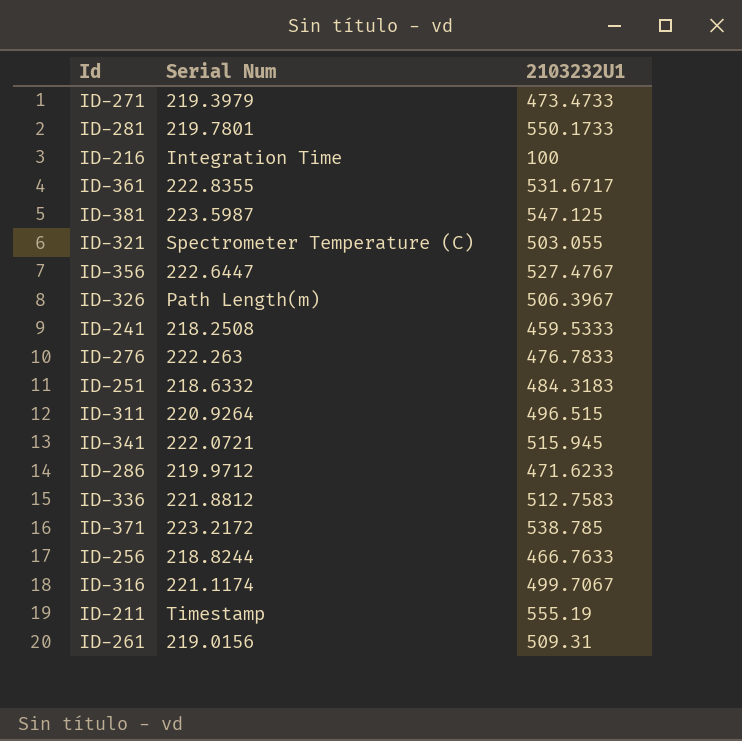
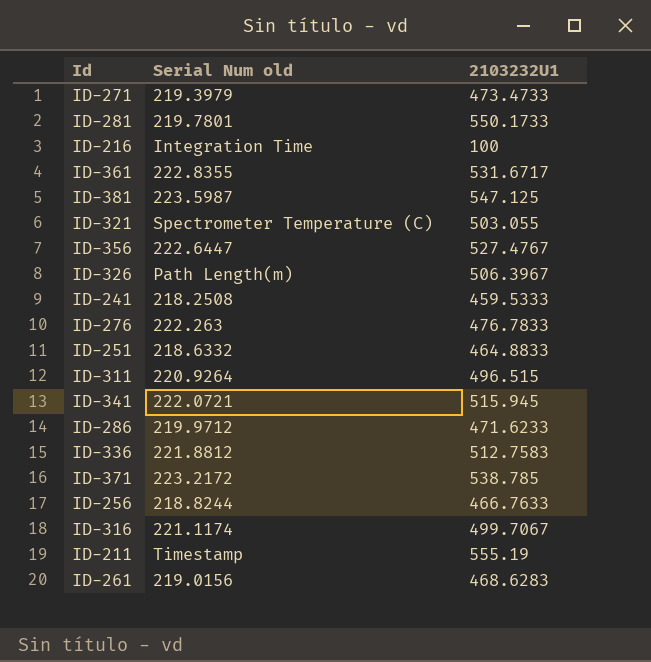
column name: Serial Num -> Serial Num old
ID-251 | 2103232U1: 484.3183 -> 464.8833
ID-261 | 2103232U1: 509.31 -> 468.6283

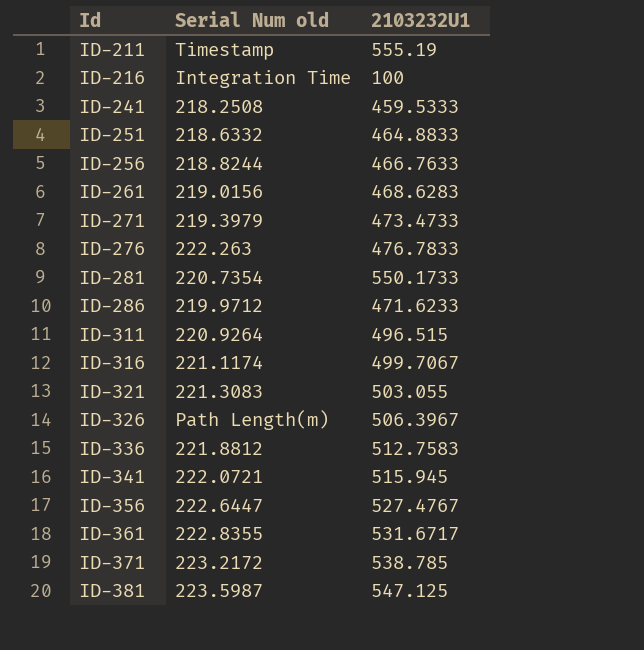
row order: none -> Id ascending
ID-281 | Serial Num old: 219.7801 -> 220.7354
ID-321 | Serial Num old: Spectrometer Temperature (C) -> 221.3083

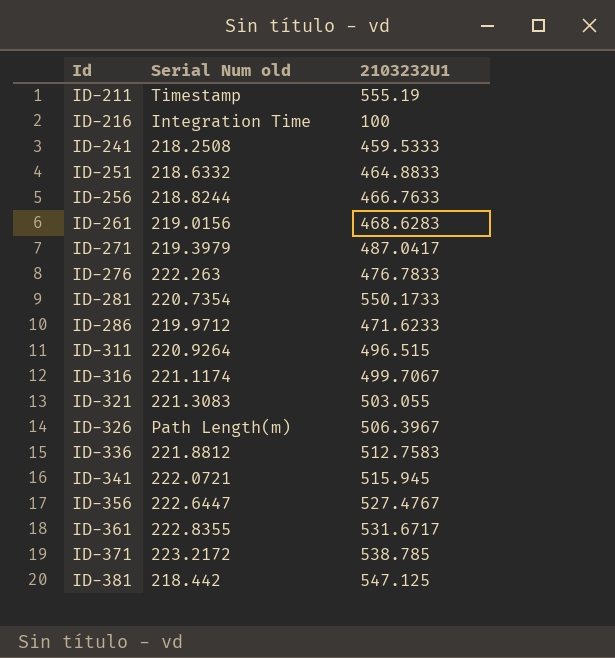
ID-271 | 2103232U1: 473.4733 -> 487.0417
ID-381 | Serial Num old: 223.5987 -> 218.442

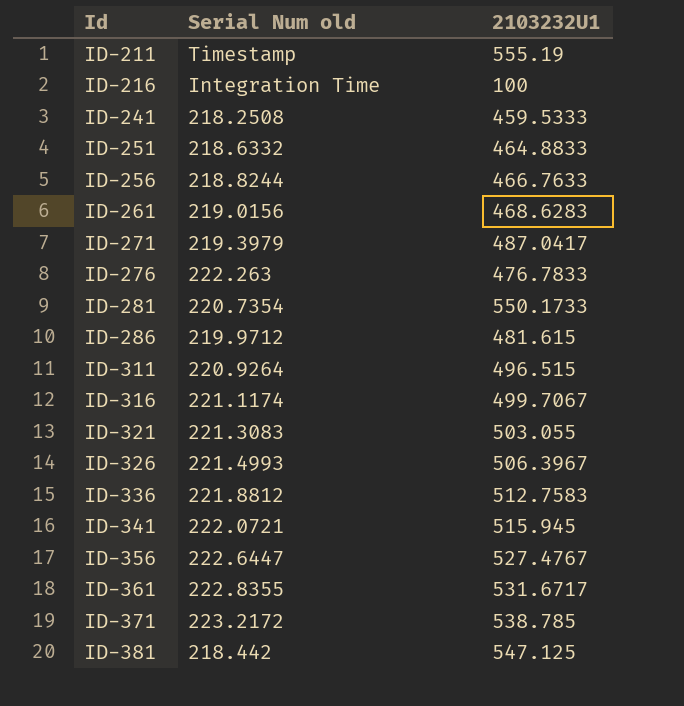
ID-286 | 2103232U1: 471.6233 -> 481.615
ID-326 | Serial Num old: Path Length(m) -> 221.4993

